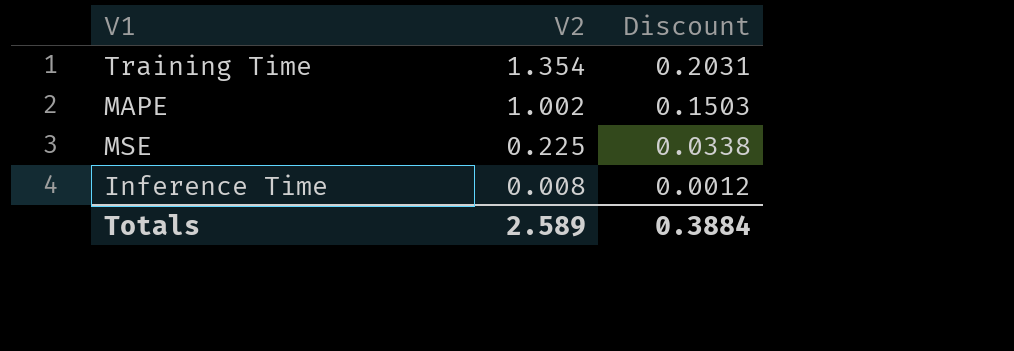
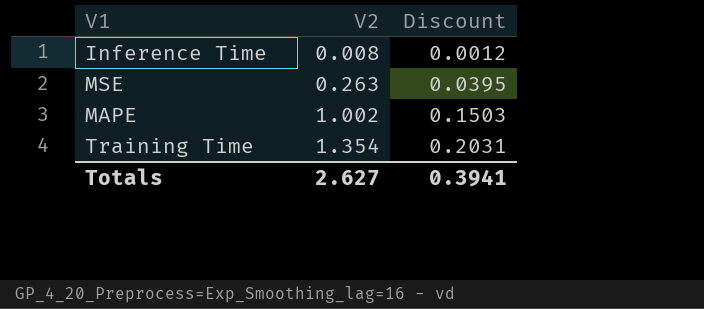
row order: V2 descending -> V2 ascending
MSE | V2: 0.225 -> 0.263
MSE | Discount: 0.0338 -> 0.0395
Totals | V2: 2.589 -> 2.627
Totals | Discount: 0.3884 -> 0.3941

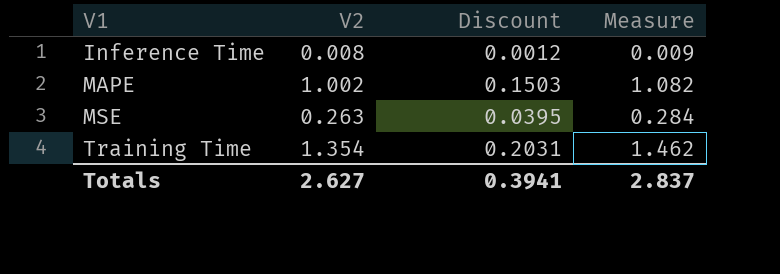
row order: V2 ascending -> V1 ascending
column Measure | formula: none -> [V2] * 1.08

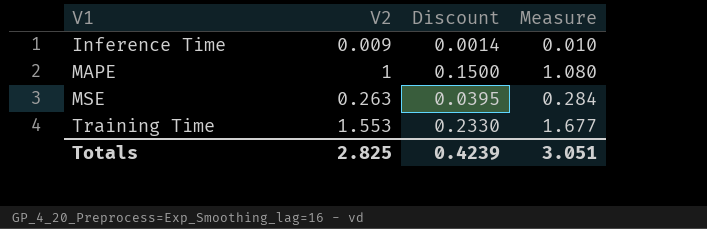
Inference Time | V2: 0.008 -> 0.009
Inference Time | Discount: 0.0012 -> 0.0014
Inference Time | Measure: 0.009 -> 0.010
MAPE | V2: 1.002 -> 1
MAPE | Discount: 0.1503 -> 0.1500
MAPE | Measure: 1.082 -> 1.080
Training Time | V2: 1.354 -> 1.553
Training Time | Discount: 0.2031 -> 0.2330
Training Time | Measure: 1.462 -> 1.677
Totals | V2: 2.627 -> 2.825
Totals | Discount: 0.3941 -> 0.4239
Totals | Measure: 2.837 -> 3.051

